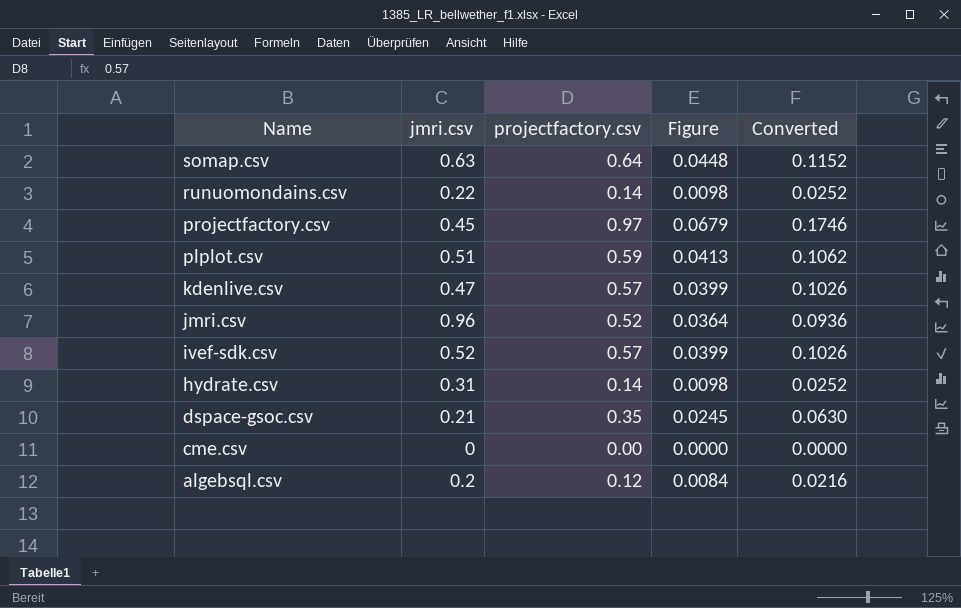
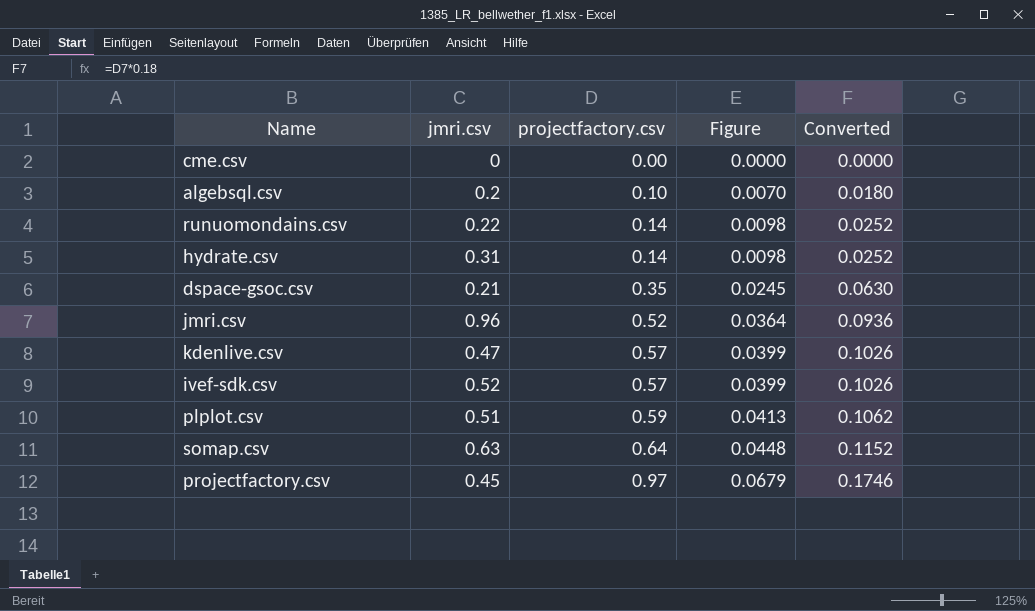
row order: Name descending -> projectfactory.csv ascending
algebsql.csv | projectfactory.csv: 0.12 -> 0.10
algebsql.csv | Figure: 0.0084 -> 0.0070
algebsql.csv | Converted: 0.0216 -> 0.0180

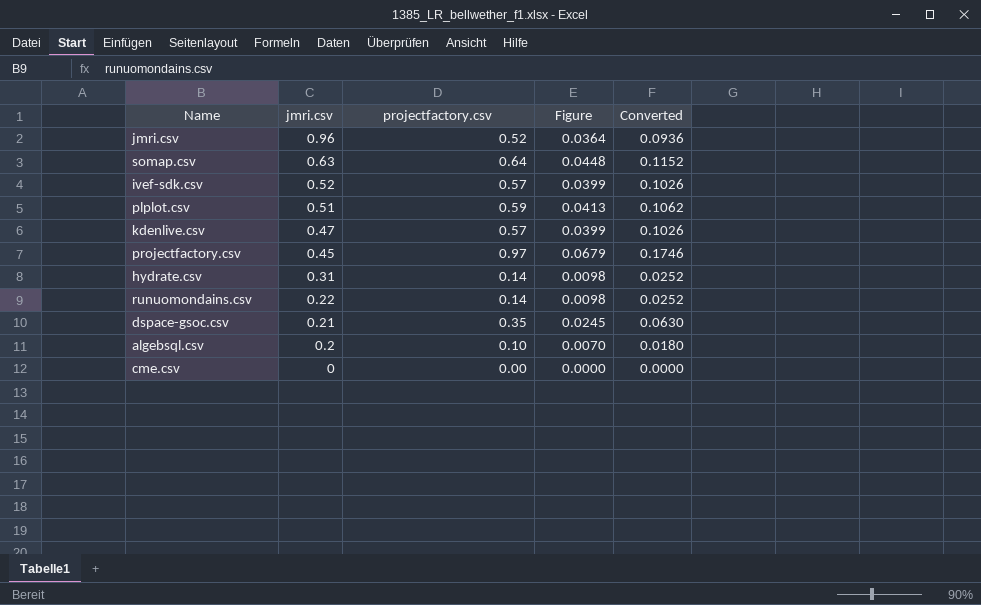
row order: projectfactory.csv ascending -> jmri.csv descending

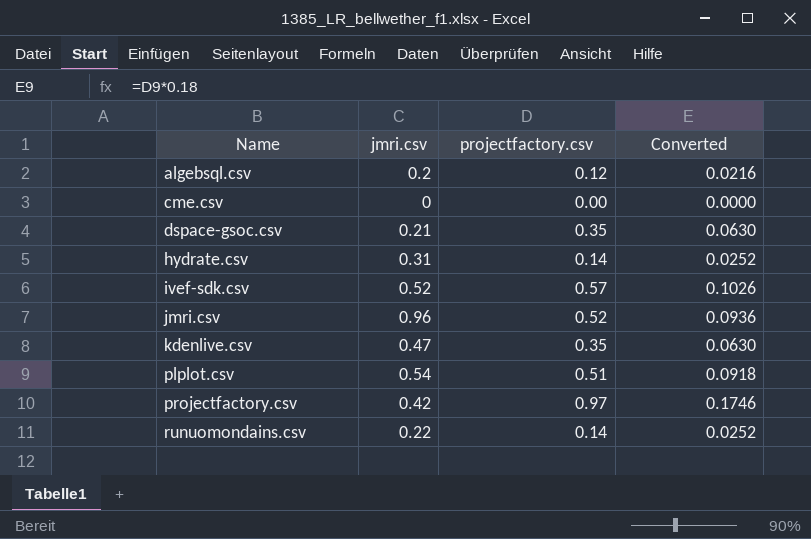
row order: jmri.csv descending -> Name ascending
column Figure | formula: [projectfactory.csv] * 0.07 -> none
row somap.csv: 0.63 | 0.64 | 0.0448 | 0.1152 -> none
algebsql.csv | projectfactory.csv: 0.10 -> 0.12
algebsql.csv | Converted: 0.0180 -> 0.0216
kdenlive.csv | projectfactory.csv: 0.57 -> 0.35
kdenlive.csv | Converted: 0.1026 -> 0.0630
plplot.csv | jmri.csv: 0.51 -> 0.54
plplot.csv | projectfactory.csv: 0.59 -> 0.51
plplot.csv | Converted: 0.1062 -> 0.0918
projectfactory.csv | jmri.csv: 0.45 -> 0.42

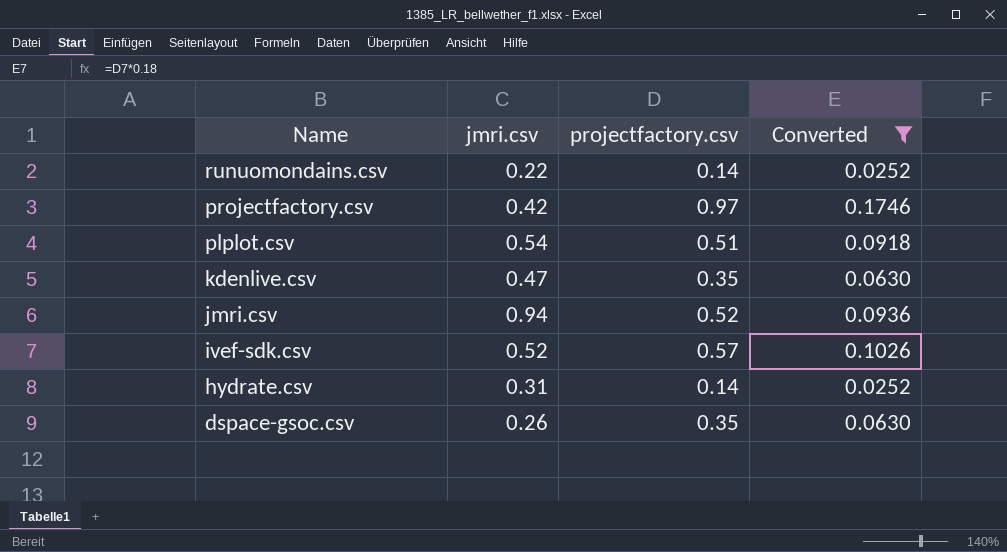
filter: none -> Converted >= 0.0252
row order: Name ascending -> Name descending
jmri.csv | jmri.csv: 0.96 -> 0.94
dspace-gsoc.csv | jmri.csv: 0.21 -> 0.26

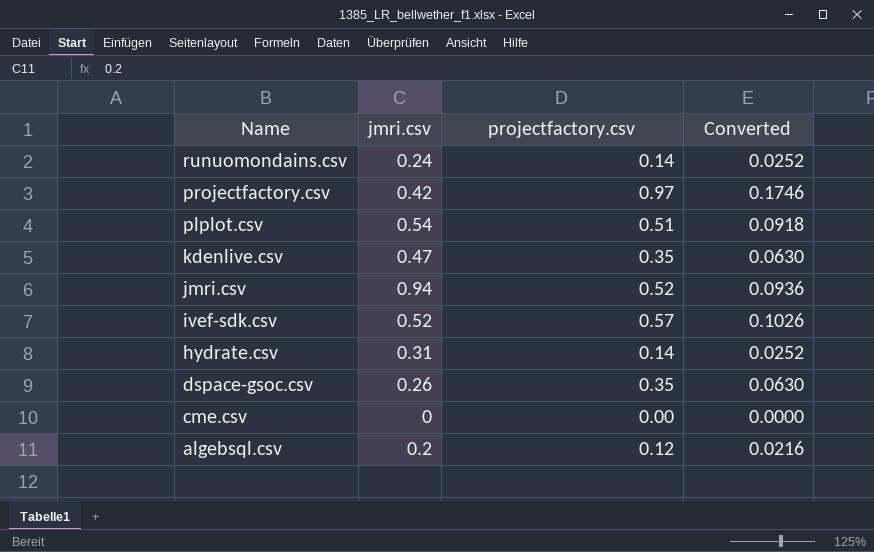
filter: Converted >= 0.0252 -> none
runuomondains.csv | jmri.csv: 0.22 -> 0.24

